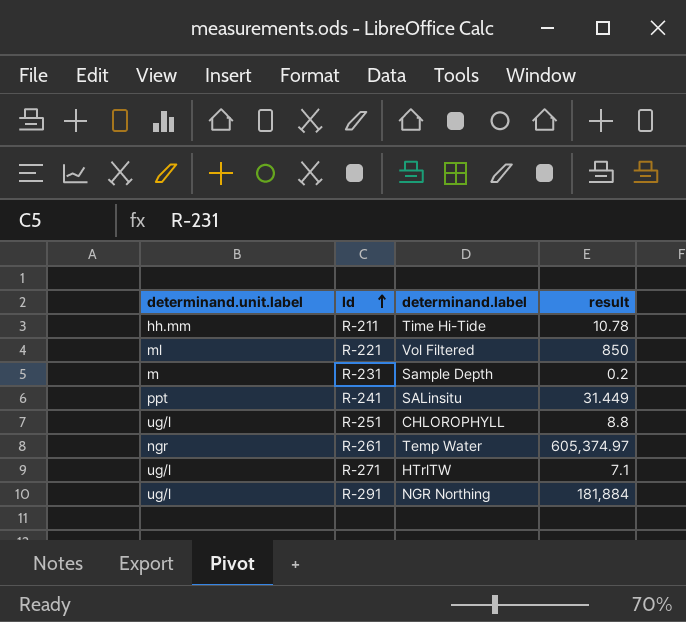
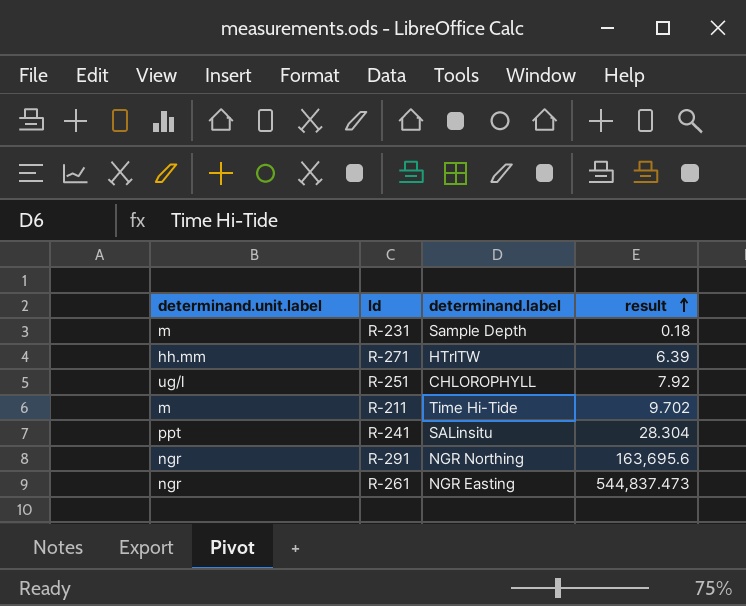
row order: Id ascending -> result ascending
row R-221: ml | Vol Filtered | 850 -> none
R-231 | result: 0.2 -> 0.18
R-271 | determinand.unit.label: ug/l -> hh.mm
R-271 | result: 7.1 -> 6.39
R-251 | result: 8.8 -> 7.92
R-211 | determinand.unit.label: hh.mm -> m
R-211 | result: 10.78 -> 9.702
R-241 | result: 31.449 -> 28.304
R-291 | determinand.unit.label: ug/l -> ngr
R-291 | result: 181,884 -> 163,695.6
R-261 | determinand.label: Temp Water -> NGR Easting
R-261 | result: 605,374.97 -> 544,837.473

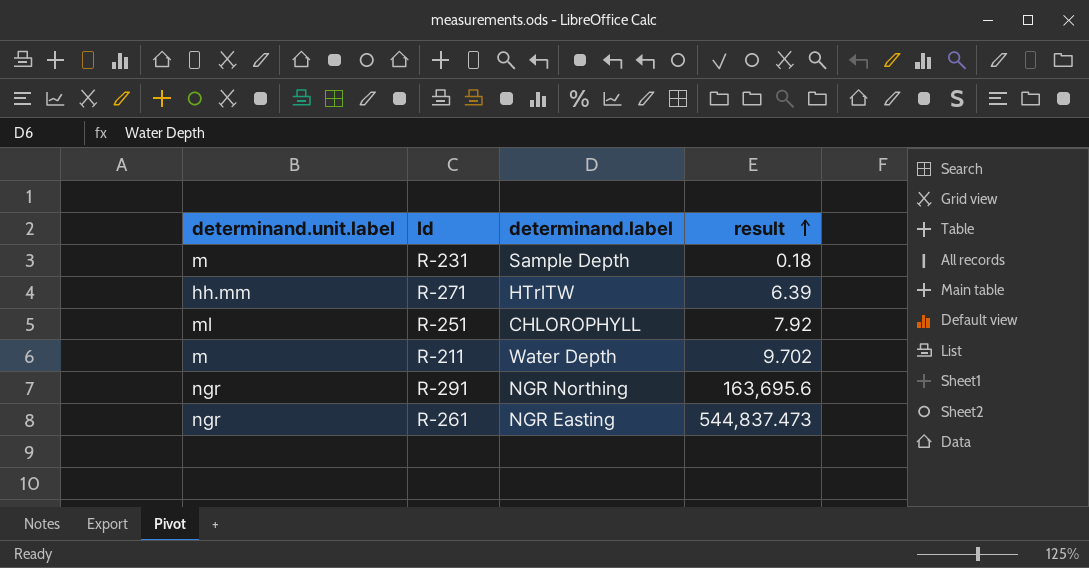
row R-241: ppt | SALinsitu | 28.304 -> none
R-251 | determinand.unit.label: ug/l -> ml
R-211 | determinand.label: Time Hi-Tide -> Water Depth

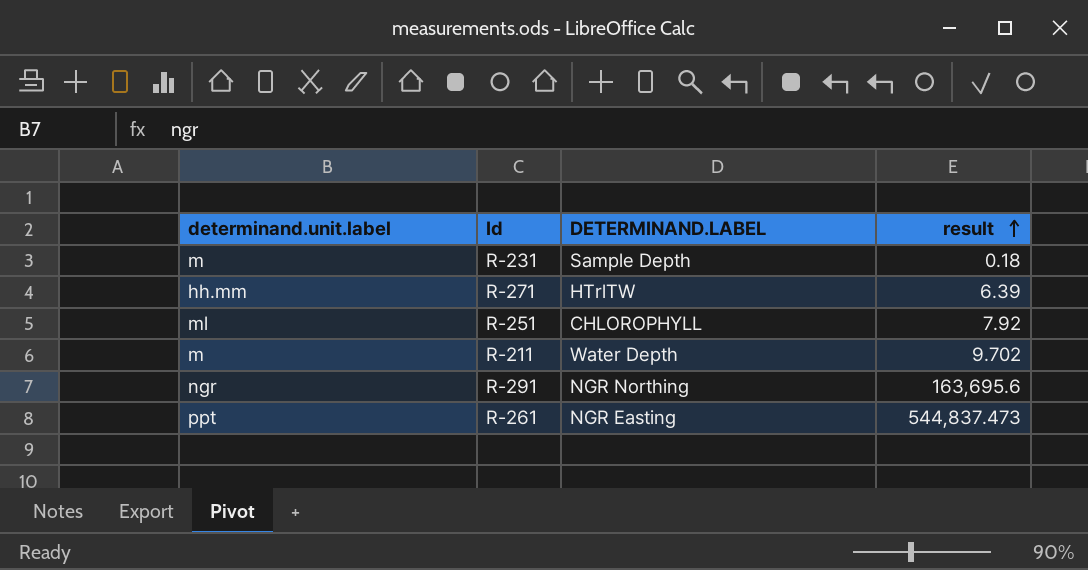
column name: determinand.label -> DETERMINAND.LABEL
R-261 | determinand.unit.label: ngr -> ppt

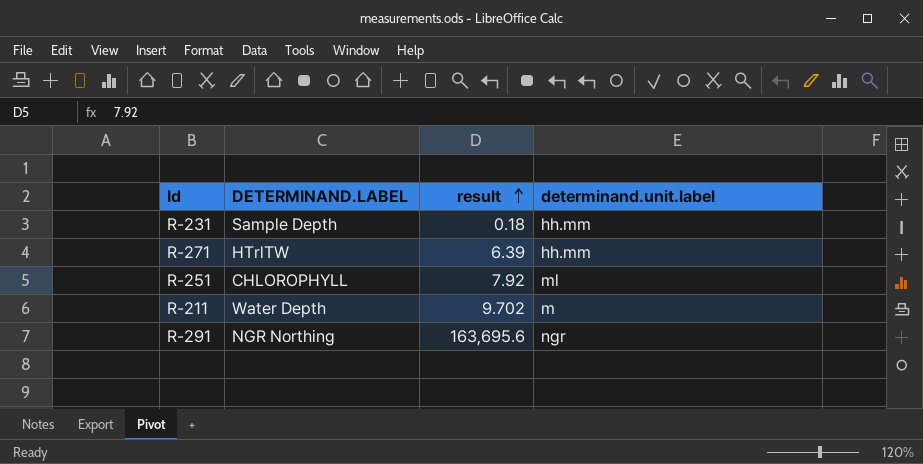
column determinand.unit.label | position: 1 -> 4
row R-261: ppt | NGR Easting | 544,837.473 -> none
R-231 | determinand.unit.label: m -> hh.mm

